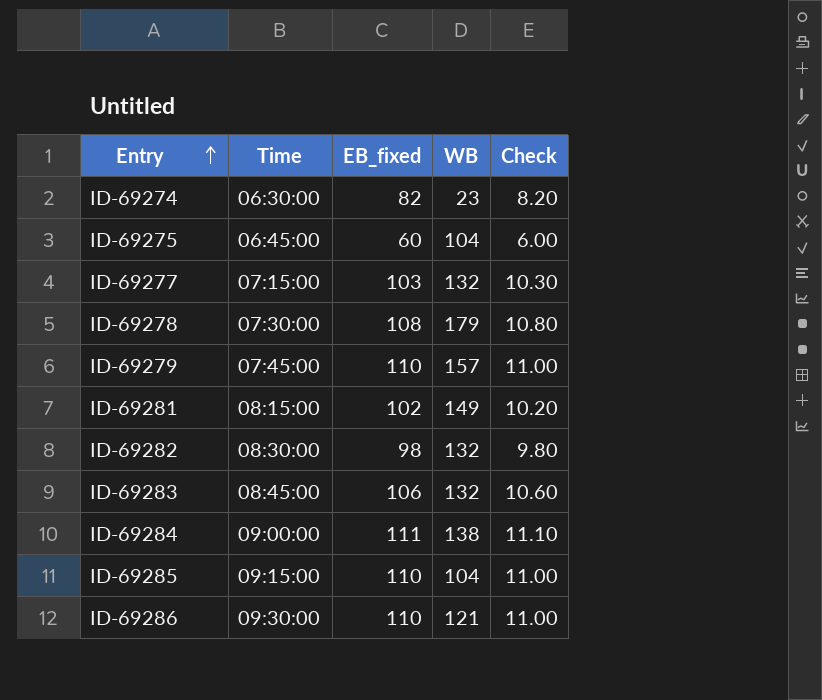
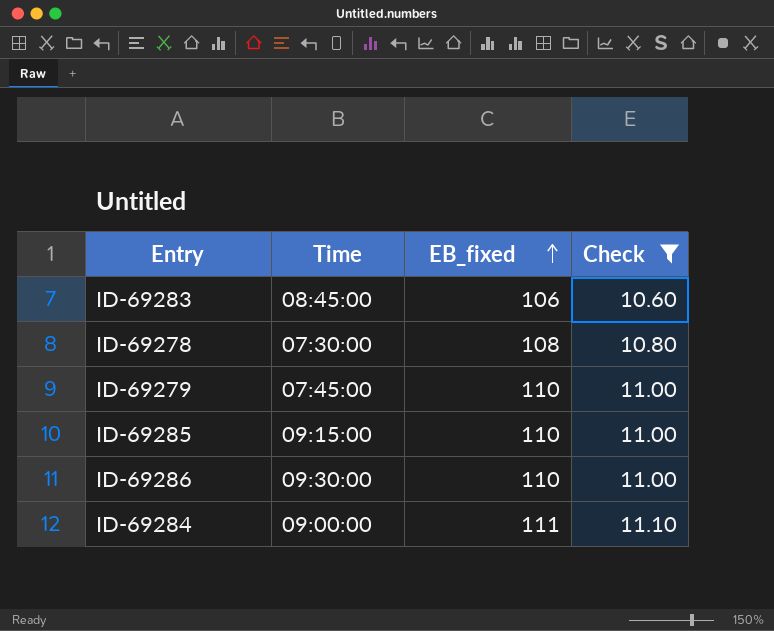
filter: none -> Check >= 10.60
row order: Entry ascending -> EB_fixed ascending
column WB | position: 4 -> none

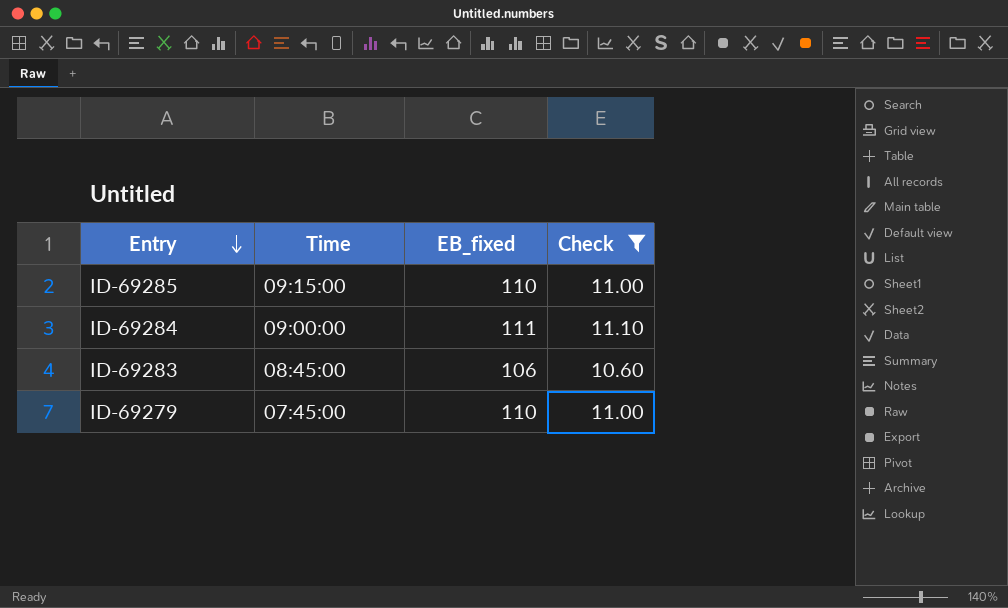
row order: EB_fixed ascending -> Entry descending
row ID-69278: 07:30:00 | 108 | 10.80 -> none
row ID-69286: 09:30:00 | 110 | 11.00 -> none

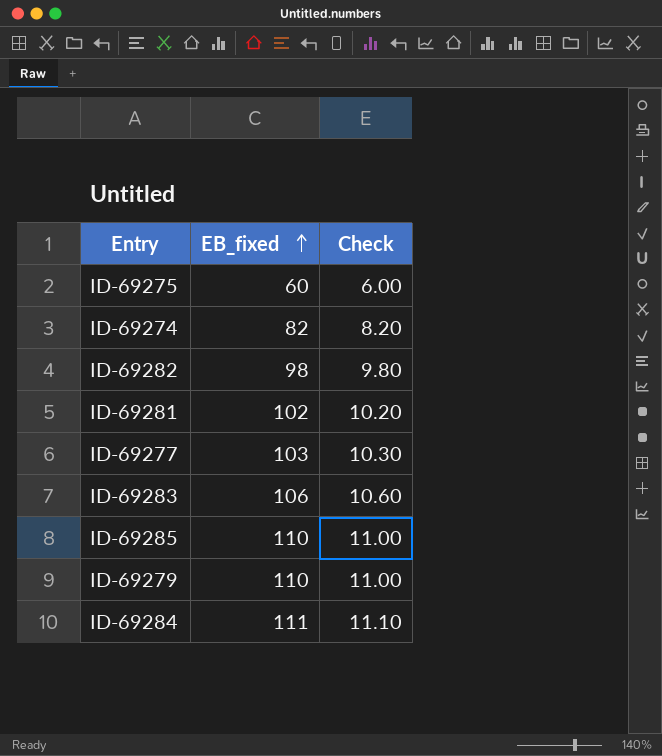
filter: Check >= 10.60 -> none
row order: Entry descending -> EB_fixed ascending
column Time | position: 2 -> none

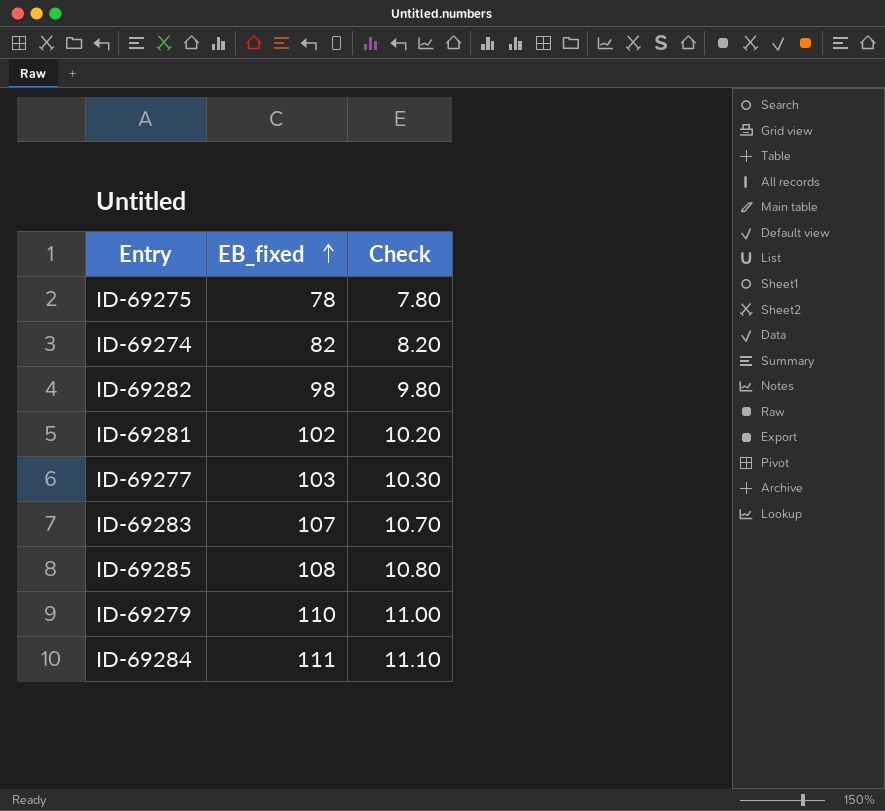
ID-69275 | EB_fixed: 60 -> 78
ID-69275 | Check: 6.00 -> 7.80
ID-69283 | EB_fixed: 106 -> 107
ID-69283 | Check: 10.60 -> 10.70
ID-69285 | EB_fixed: 110 -> 108
ID-69285 | Check: 11.00 -> 10.80

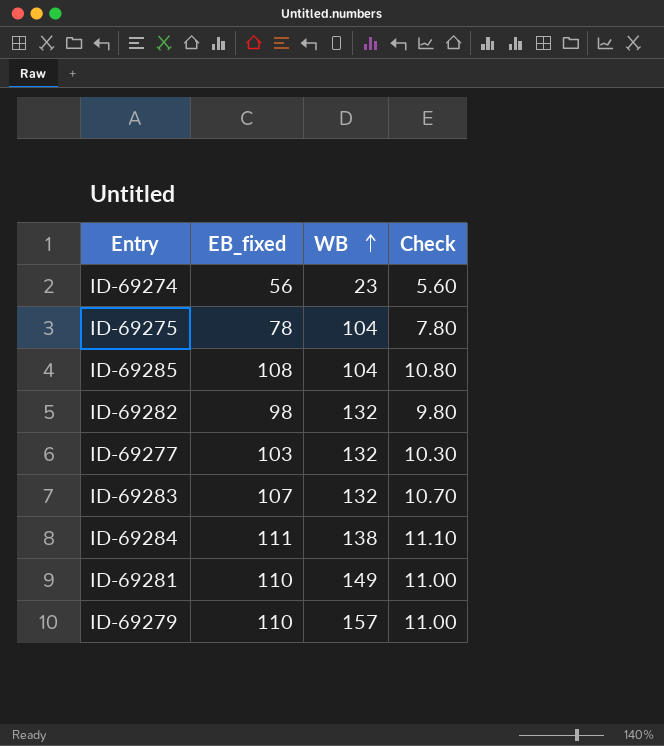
row order: EB_fixed ascending -> WB ascending
column WB | position: none -> 3
ID-69274 | EB_fixed: 82 -> 56
ID-69274 | Check: 8.20 -> 5.60
ID-69281 | EB_fixed: 102 -> 110
ID-69281 | Check: 10.20 -> 11.00

